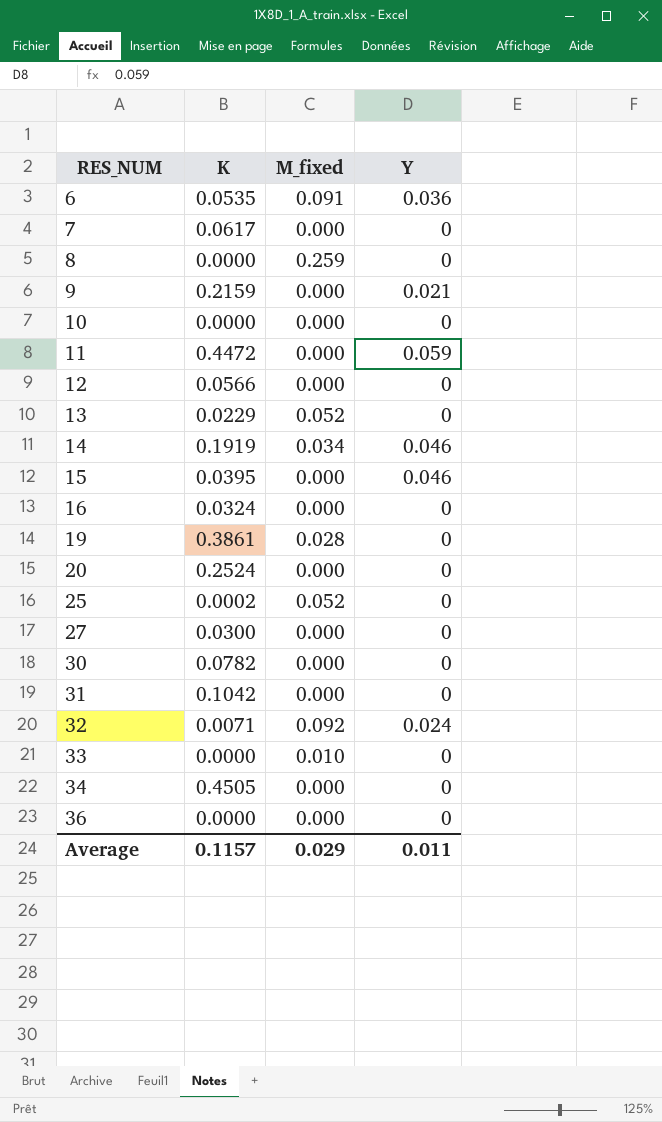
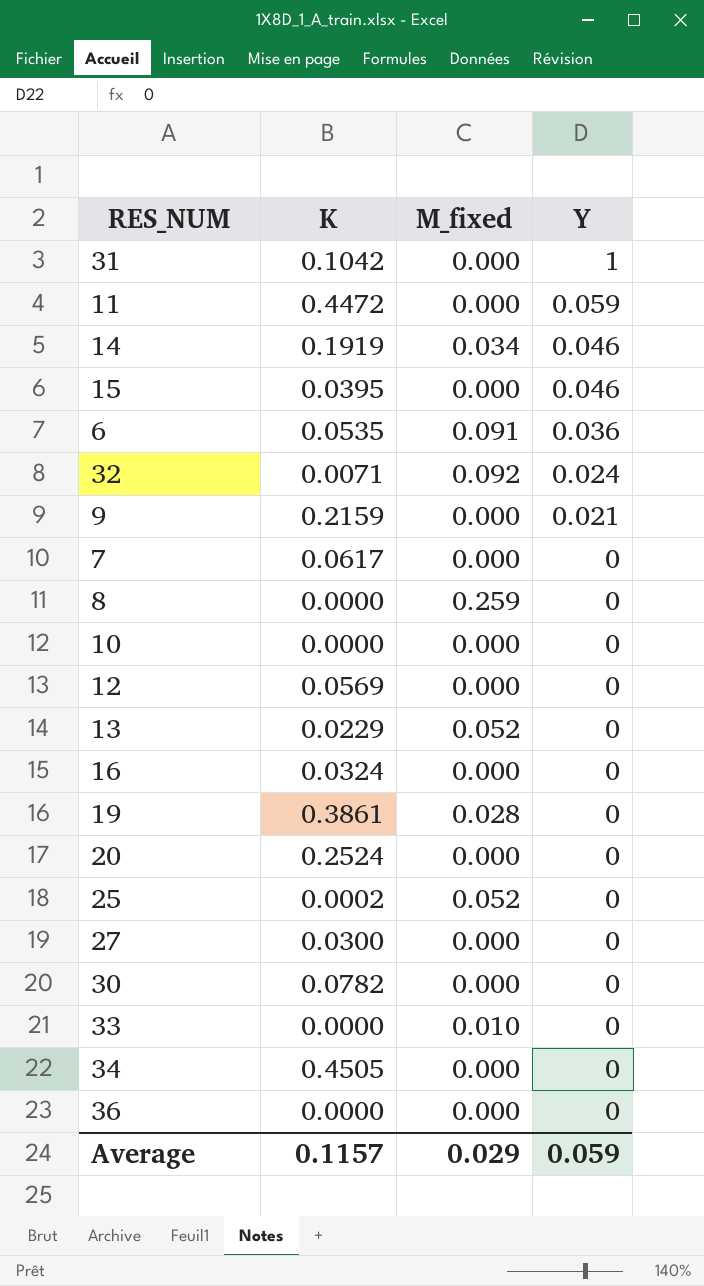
row order: RES_NUM ascending -> Y descending
31 | Y: 0 -> 1
12 | K: 0.0566 -> 0.0569
Average | Y: 0.011 -> 0.059

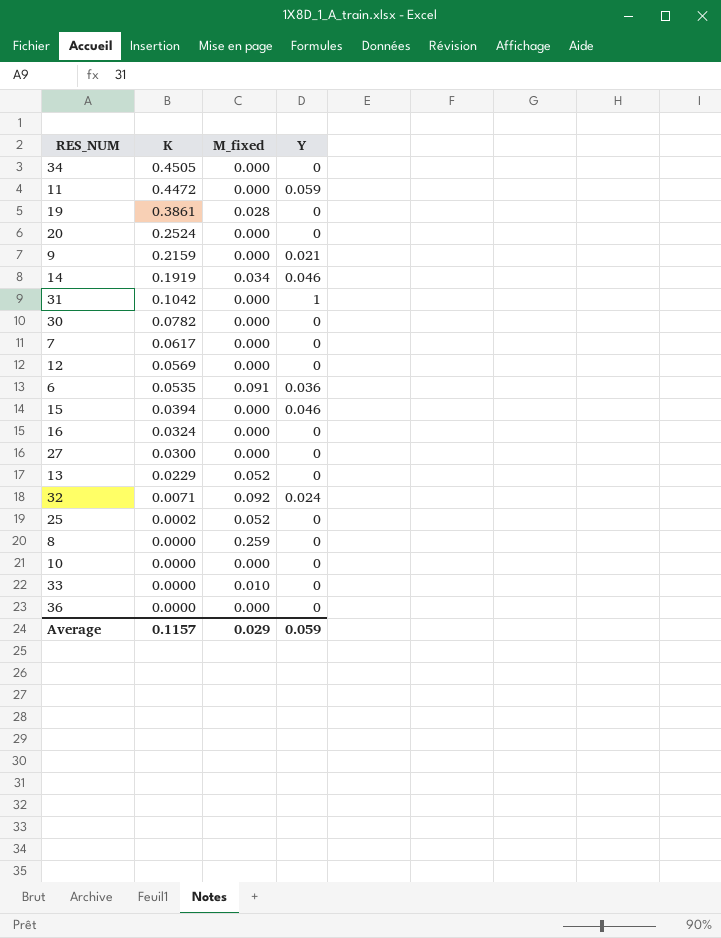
row order: Y descending -> K descending
15 | K: 0.0395 -> 0.0394

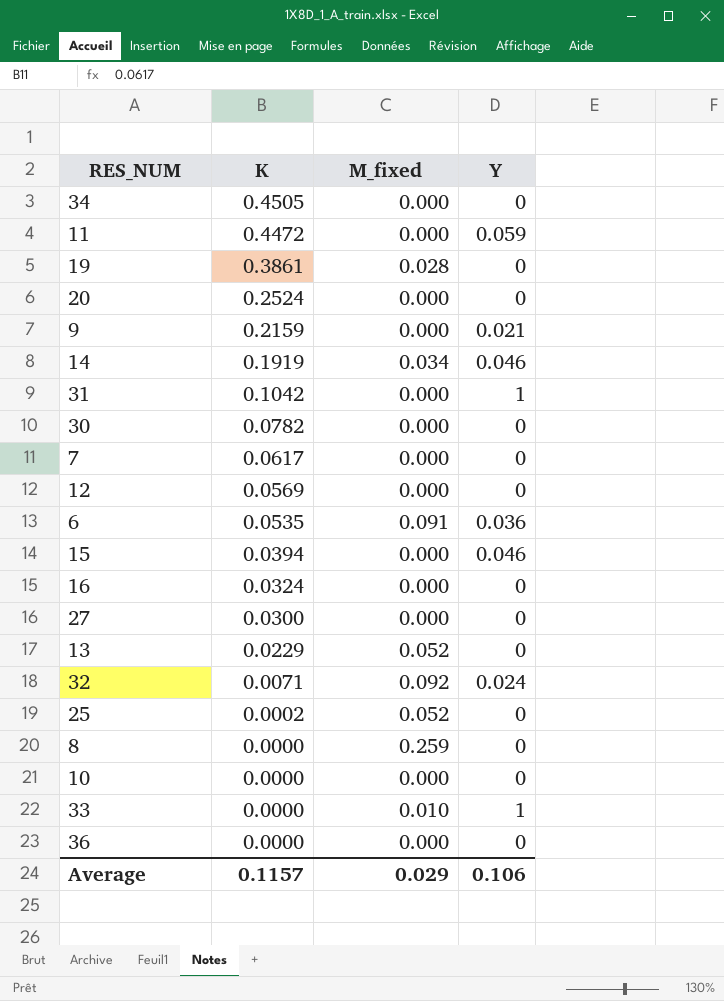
33 | Y: 0 -> 1
Average | Y: 0.059 -> 0.106

